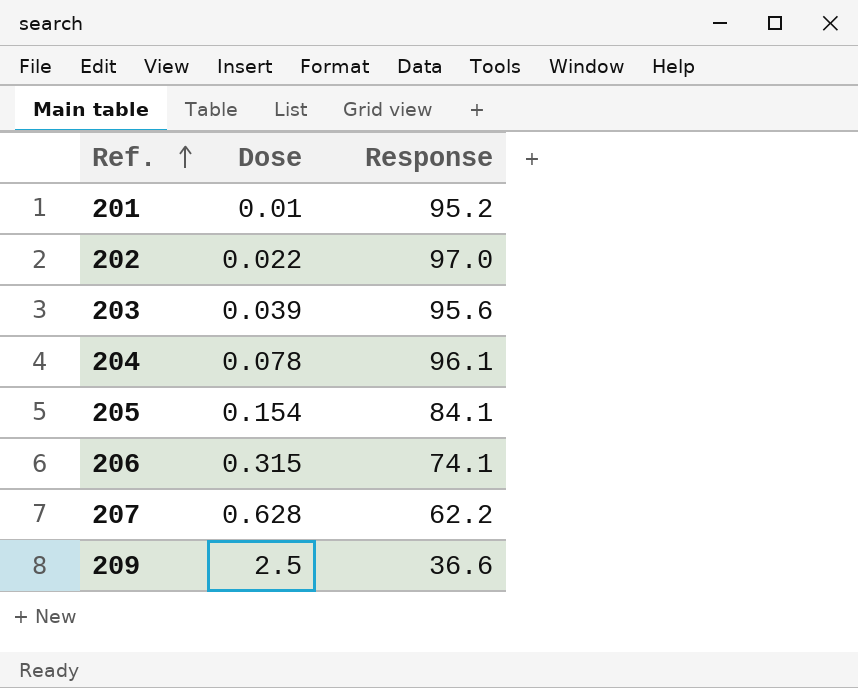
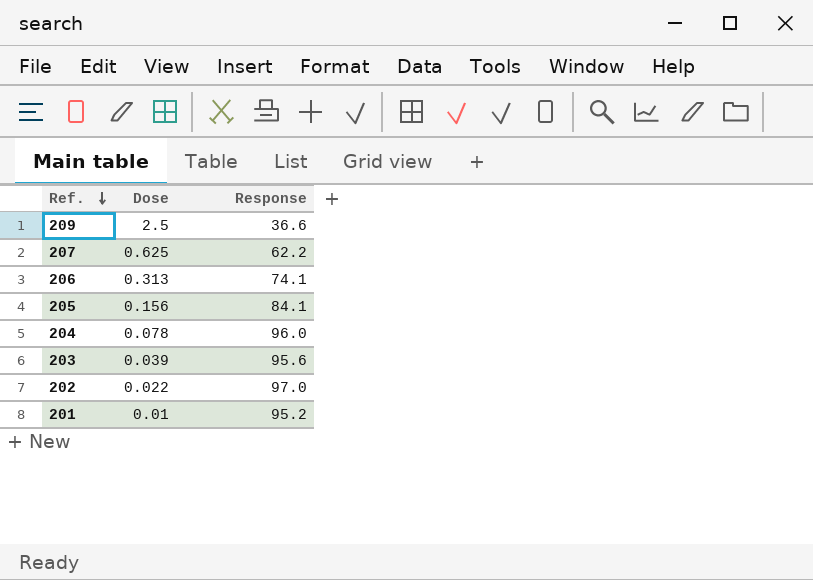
row order: Ref. ascending -> Ref. descending
207 | Dose: 0.628 -> 0.625
206 | Dose: 0.315 -> 0.313
205 | Dose: 0.154 -> 0.156
204 | Response: 96.1 -> 96.0

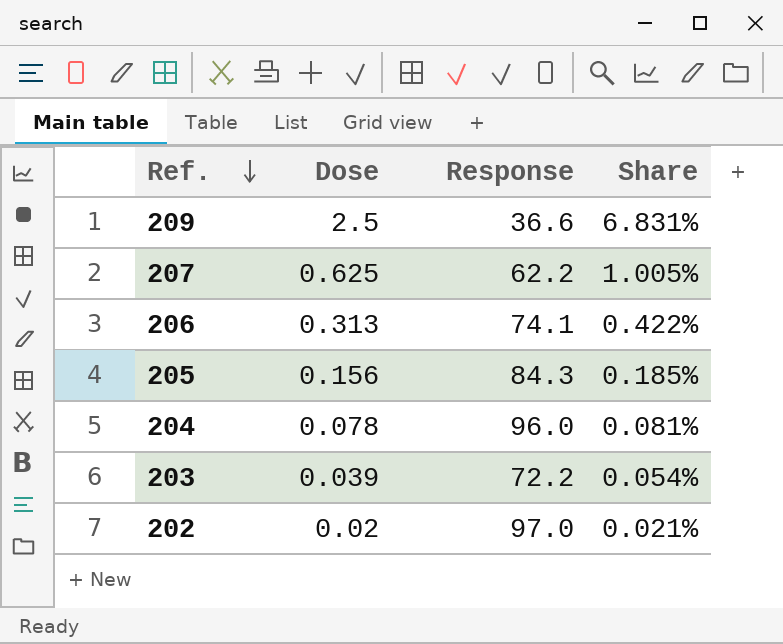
column Share | formula: none -> [Dose] / [Response]
row 201: 0.01 | 95.2 -> none
205 | Response: 84.1 -> 84.3
203 | Response: 95.6 -> 72.2
202 | Dose: 0.022 -> 0.02

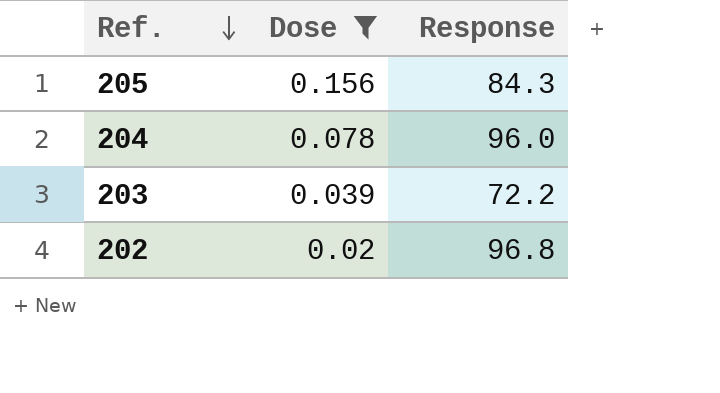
filter: none -> Dose <= 0.156
column Share | formula: [Dose] / [Response] -> none
202 | Response: 97.0 -> 96.8

